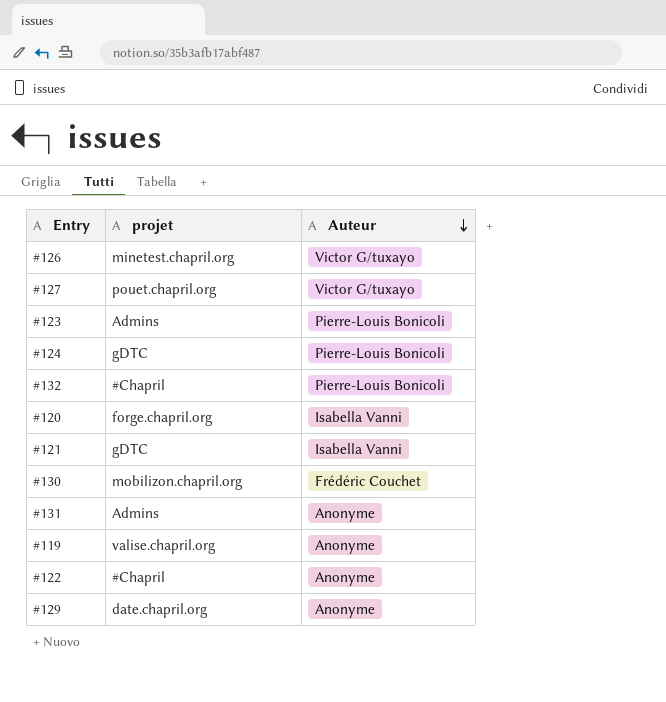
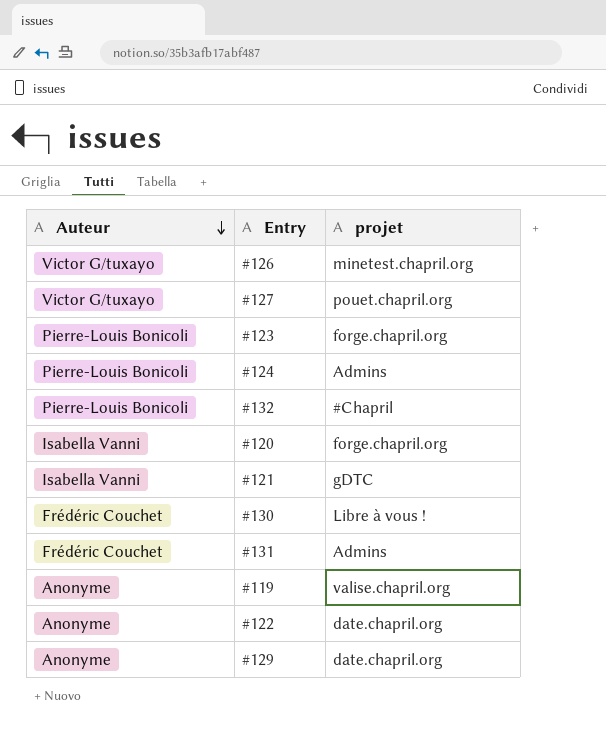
column Auteur | position: 3 -> 1
#123 | projet: Admins -> forge.chapril.org
#124 | projet: gDTC -> Admins
#130 | projet: mobilizon.chapril.org -> Libre à vous !
#131 | Auteur: Anonyme -> Frédéric Couchet
#122 | projet: #Chapril -> date.chapril.org

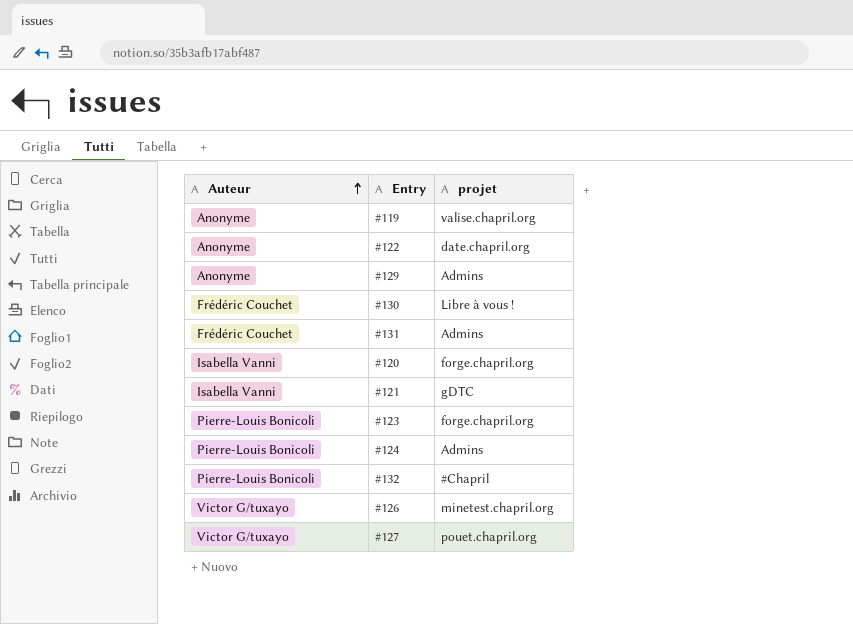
row order: Auteur descending -> Auteur ascending
#129 | projet: date.chapril.org -> Admins

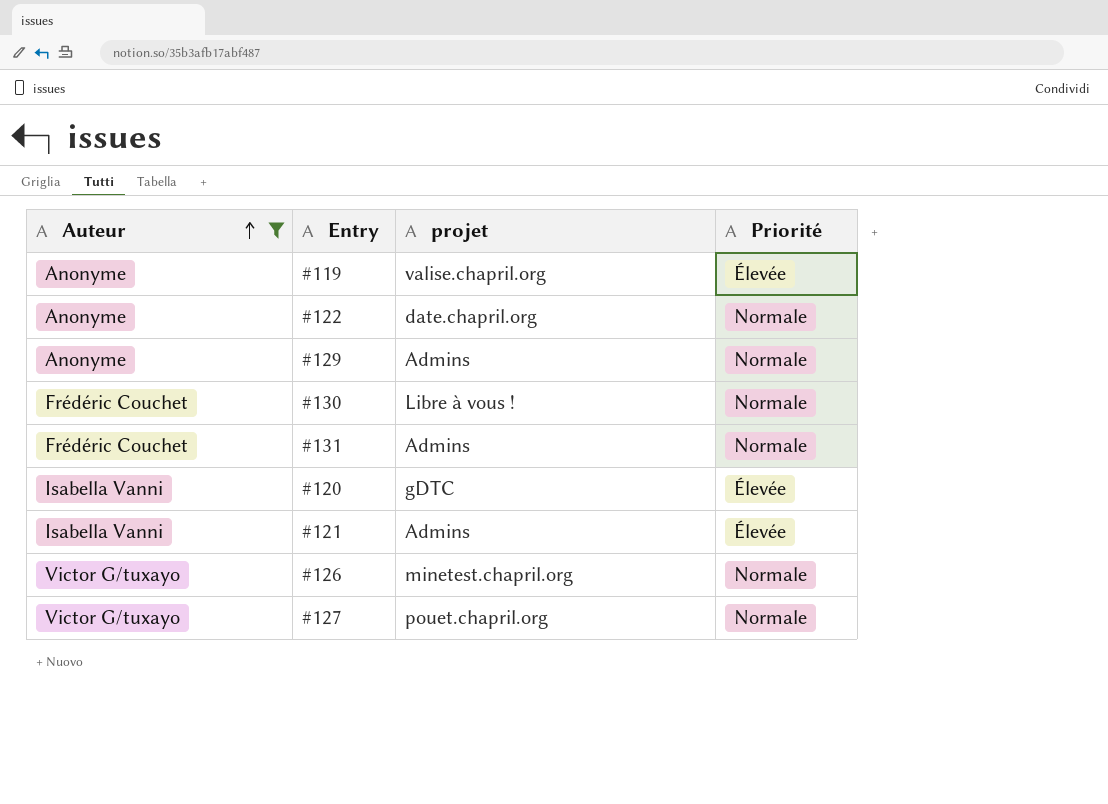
filter: none -> Auteur != Pierre-Louis Bonicoli
column Priorité | position: none -> 4
#120 | projet: forge.chapril.org -> gDTC
#121 | projet: gDTC -> Admins

